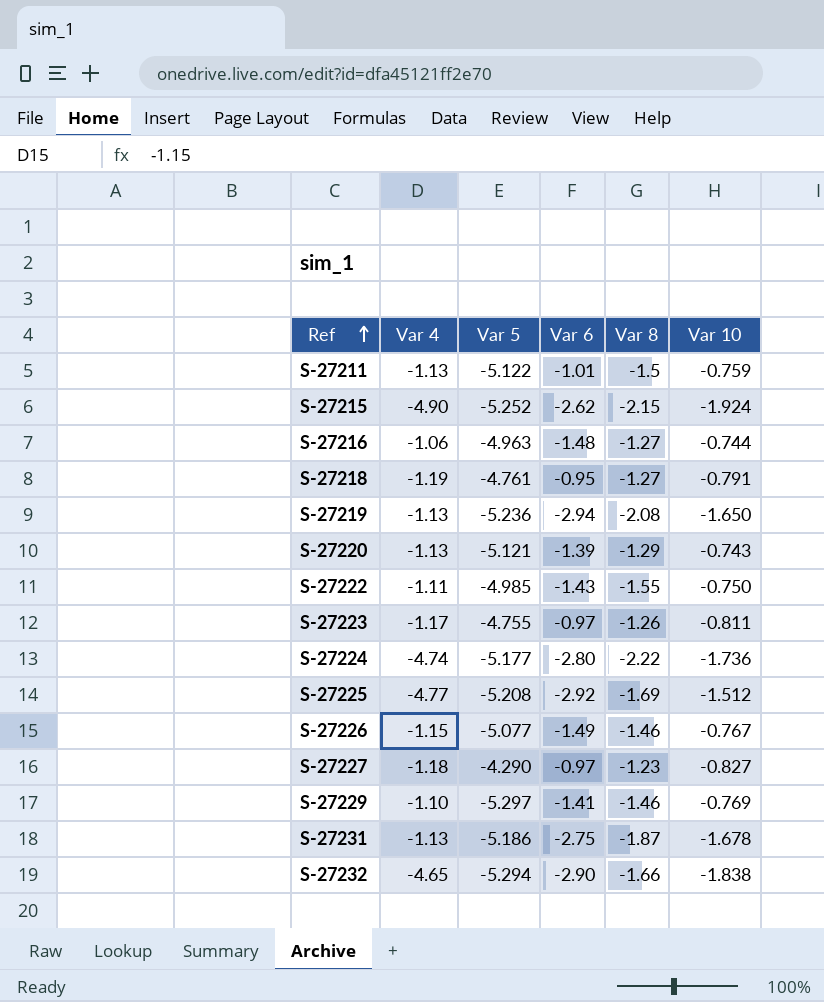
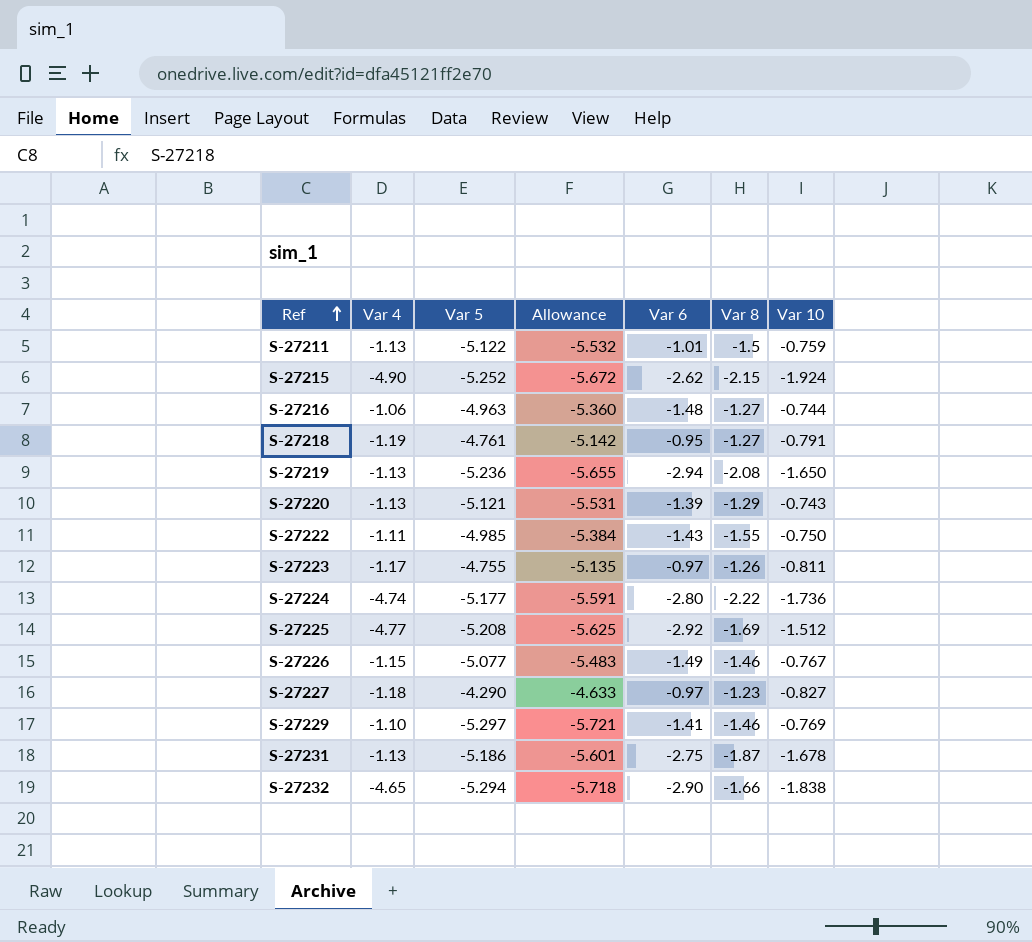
column Allowance | formula: none -> [Var 5] * 1.08

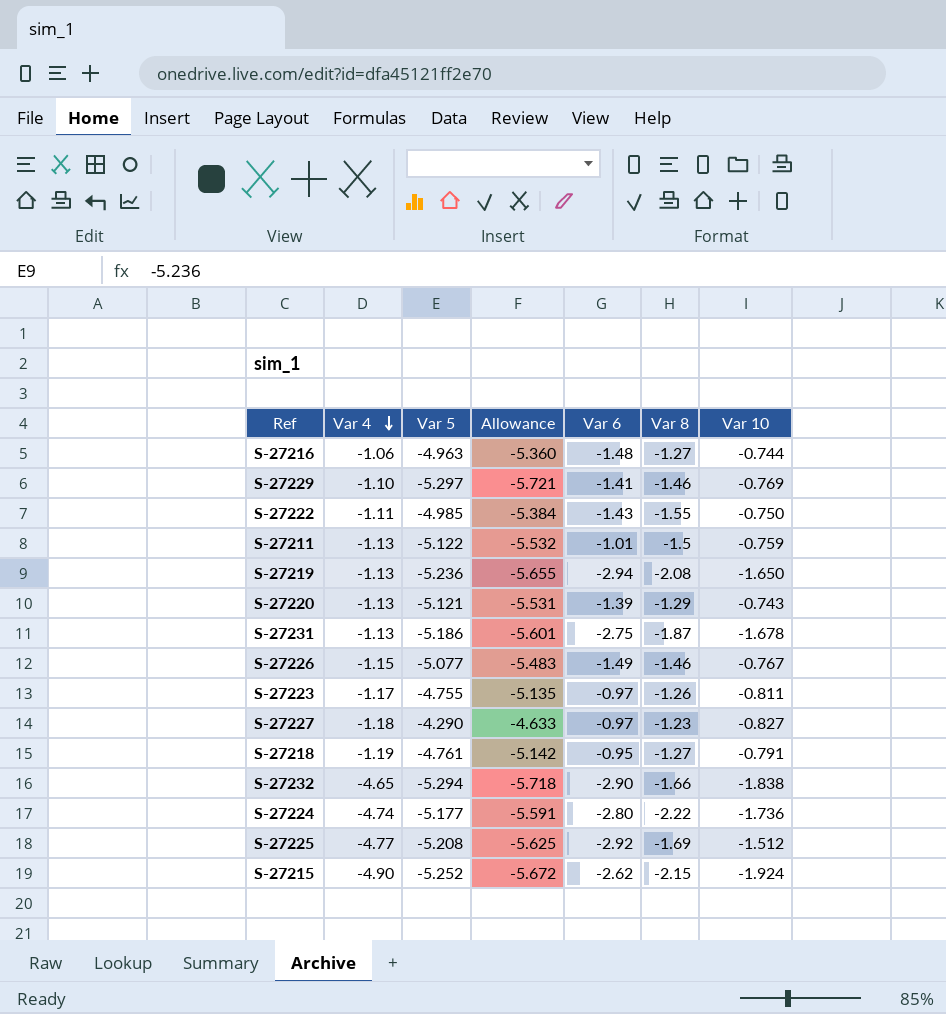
row order: Ref ascending -> Var 4 descending

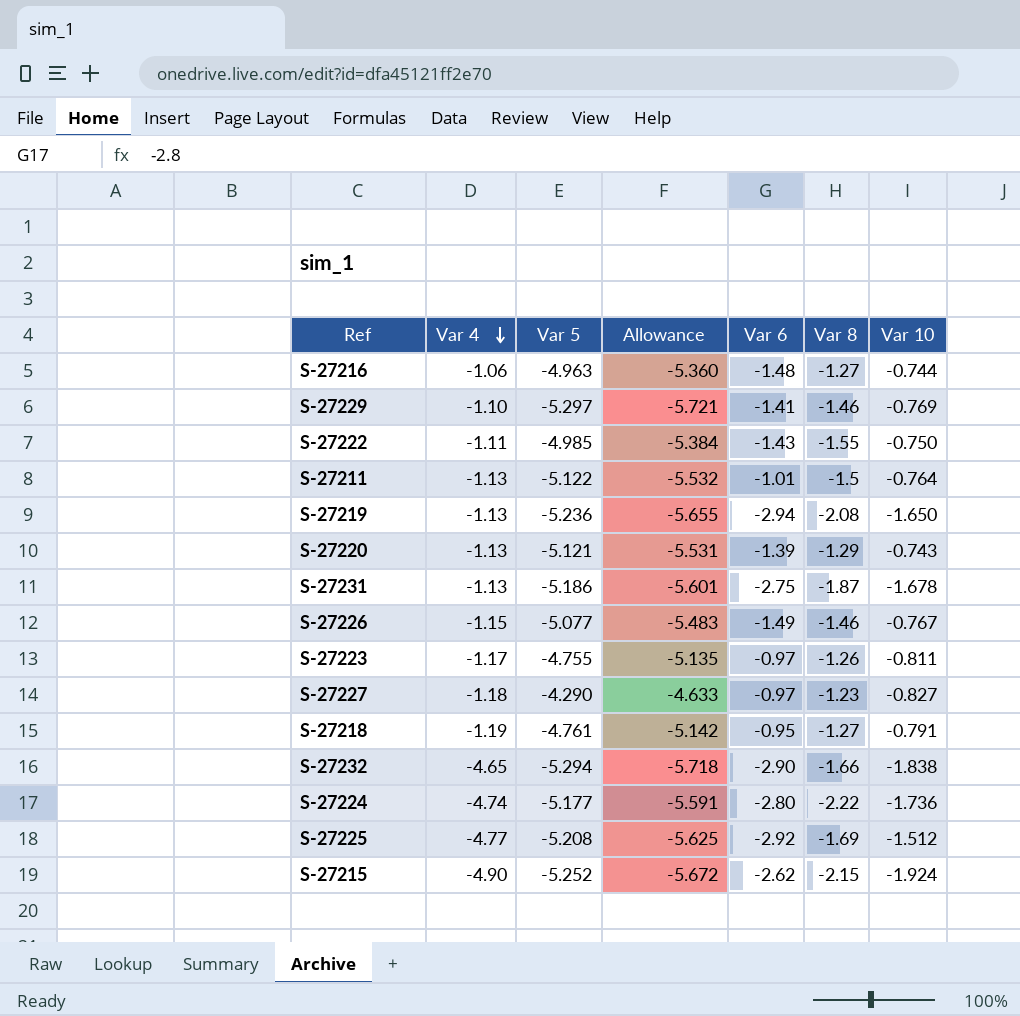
S-27211 | Var 10: -0.759 -> -0.764

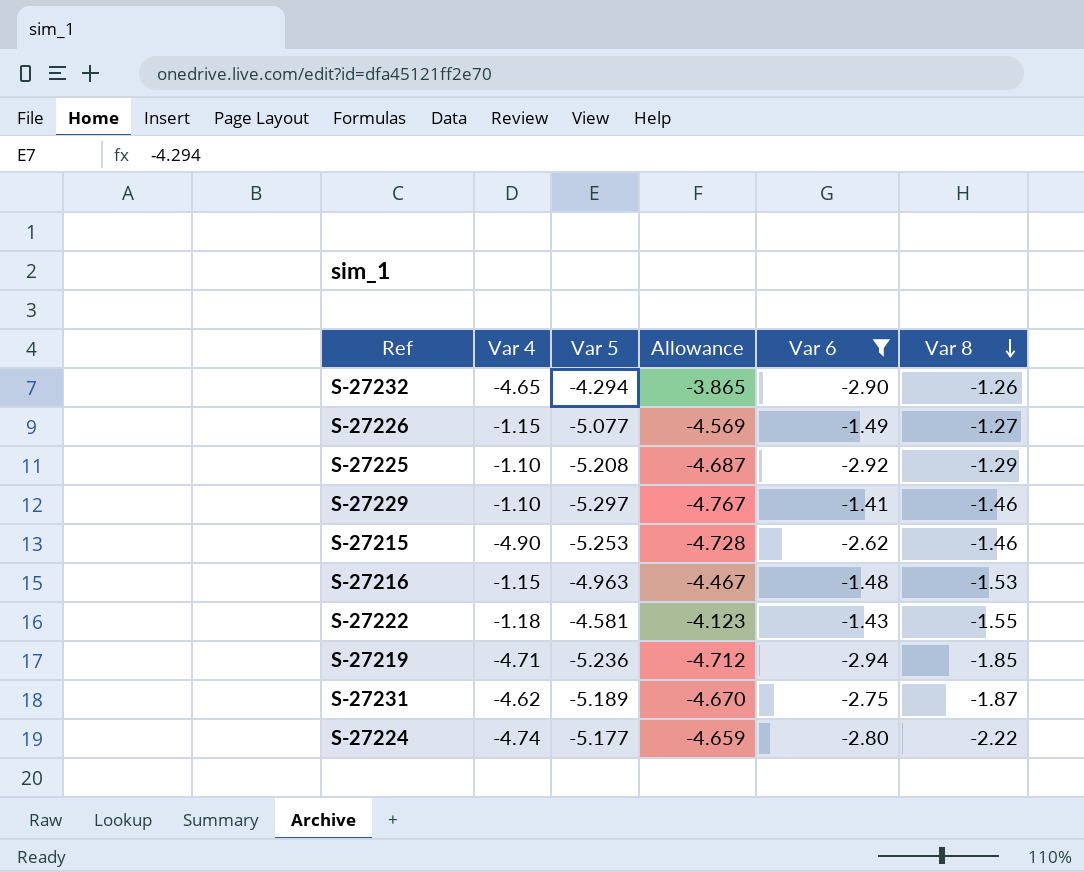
filter: none -> Var 6 <= -1.41
row order: Var 4 descending -> Var 8 descending
column Var 10 | position: 7 -> none
column Allowance | formula: [Var 5] * 1.08 -> [Var 5] * 0.9
S-27232 | Var 5: -5.294 -> -4.294
S-27232 | Var 8: -1.66 -> -1.26
S-27226 | Var 8: -1.46 -> -1.27
S-27225 | Var 4: -4.77 -> -1.10
S-27225 | Var 8: -1.69 -> -1.29
S-27215 | Var 5: -5.252 -> -5.253
S-27215 | Var 8: -2.15 -> -1.46
S-27216 | Var 4: -1.06 -> -1.15
S-27216 | Var 8: -1.27 -> -1.53
S-27222 | Var 4: -1.11 -> -1.18
S-27222 | Var 5: -4.985 -> -4.581
S-27219 | Var 4: -1.13 -> -4.71
S-27219 | Var 8: -2.08 -> -1.85
S-27231 | Var 4: -1.13 -> -4.62
S-27231 | Var 5: -5.186 -> -5.189

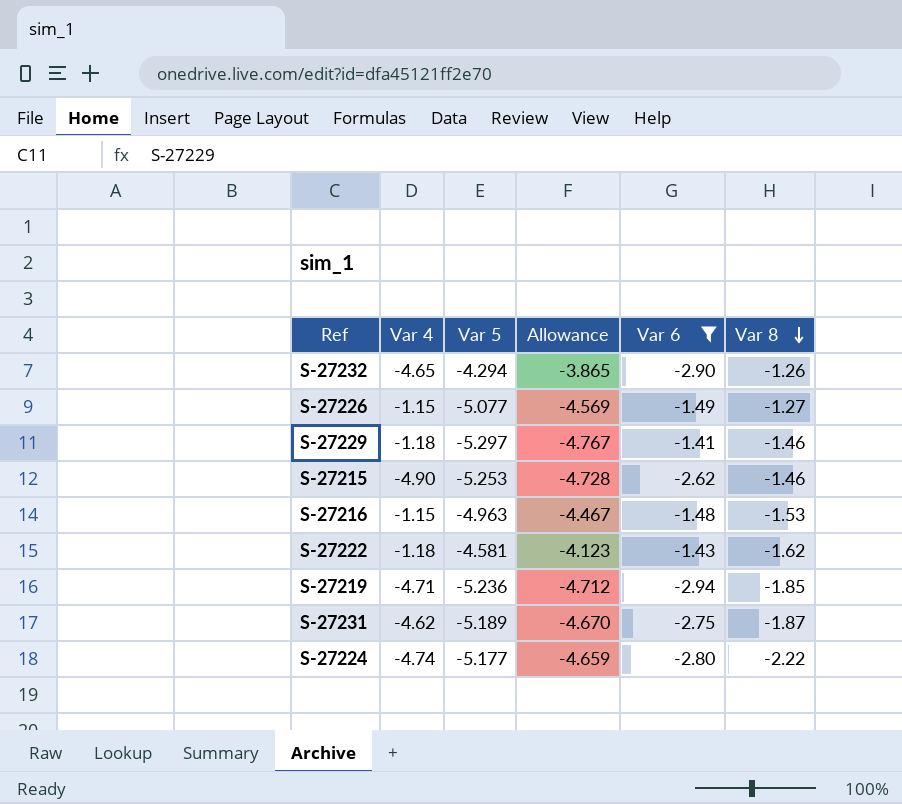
row S-27225: -1.10 | -5.208 | -4.687 | -2.92 | -1.29 -> none
S-27229 | Var 4: -1.10 -> -1.18
S-27222 | Var 8: -1.55 -> -1.62

